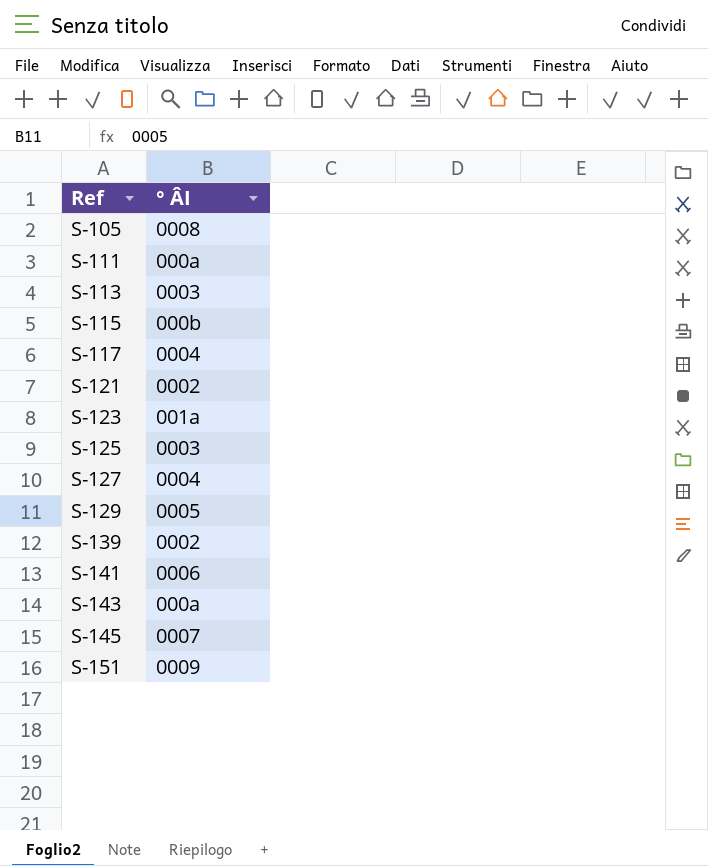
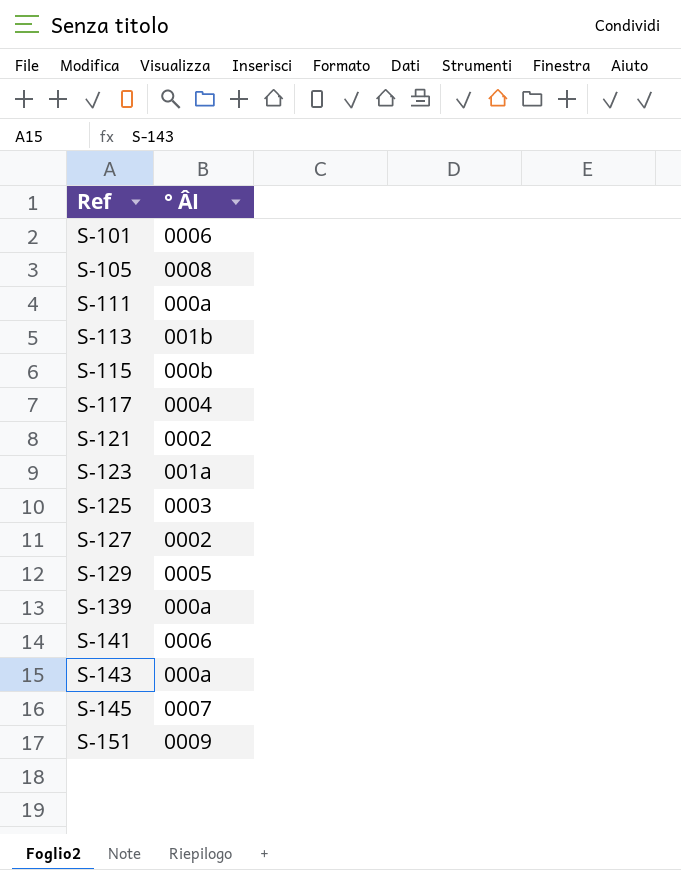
row S-101: none -> 0006
S-113 | ° ÂI: 0003 -> 001b
S-127 | ° ÂI: 0004 -> 0002
S-139 | ° ÂI: 0002 -> 000a

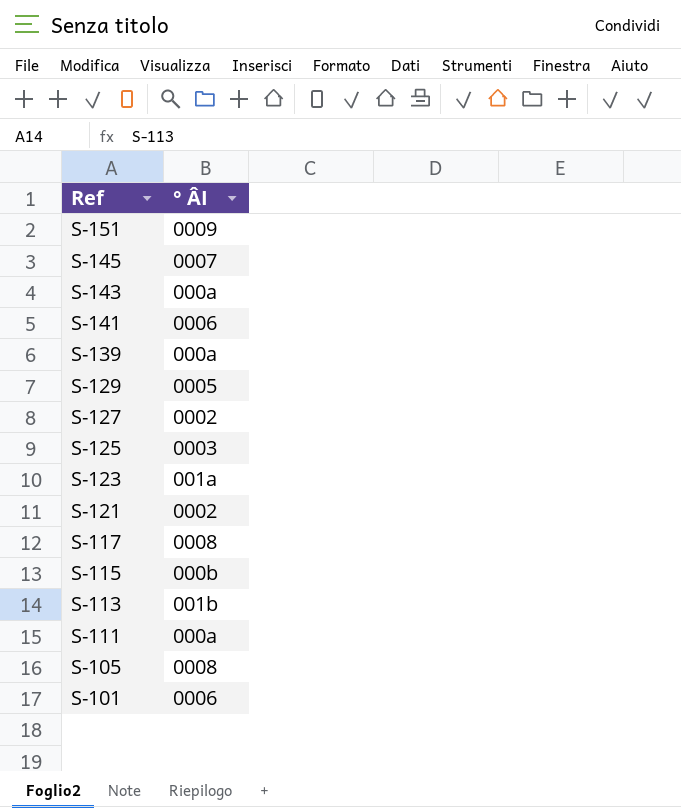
row order: Ref ascending -> Ref descending
S-117 | ° ÂI: 0004 -> 0008

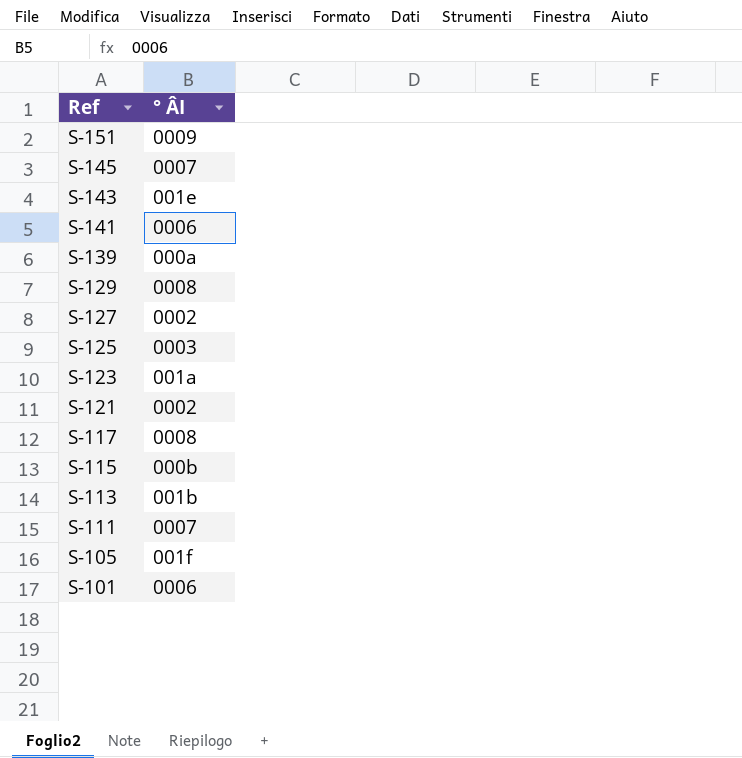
S-143 | ° ÂI: 000a -> 001e
S-129 | ° ÂI: 0005 -> 0008
S-111 | ° ÂI: 000a -> 0007
S-105 | ° ÂI: 0008 -> 001f

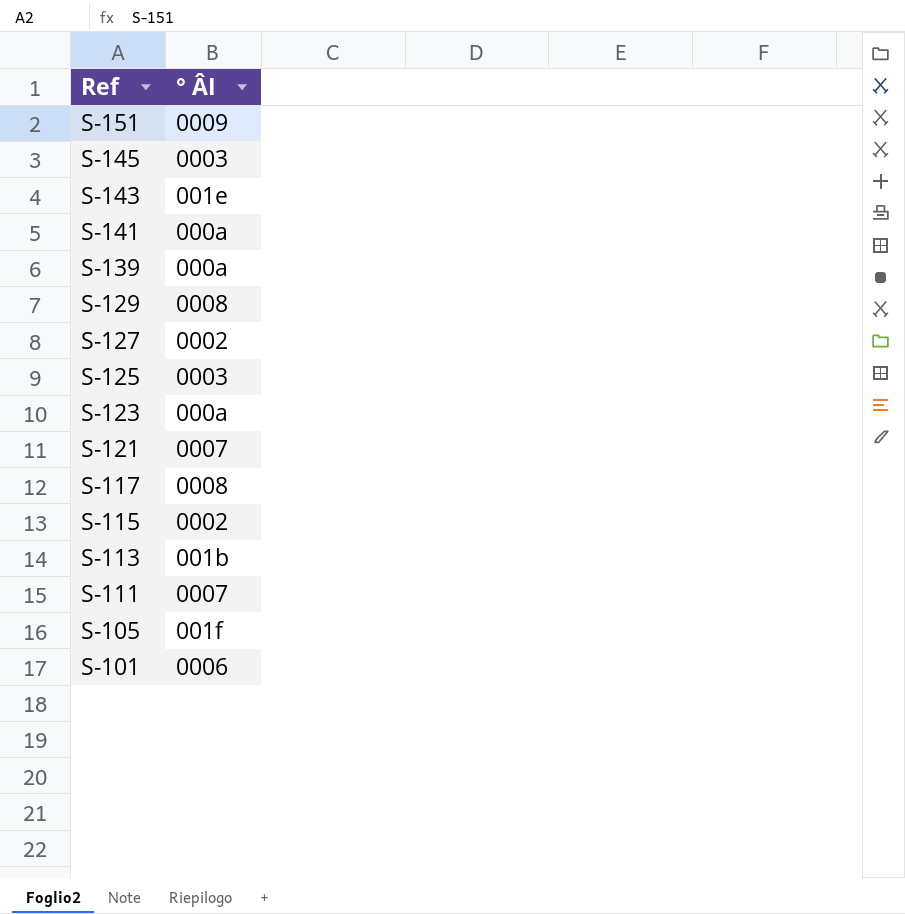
S-145 | ° ÂI: 0007 -> 0003
S-141 | ° ÂI: 0006 -> 000a
S-123 | ° ÂI: 001a -> 000a
S-121 | ° ÂI: 0002 -> 0007
S-115 | ° ÂI: 000b -> 0002

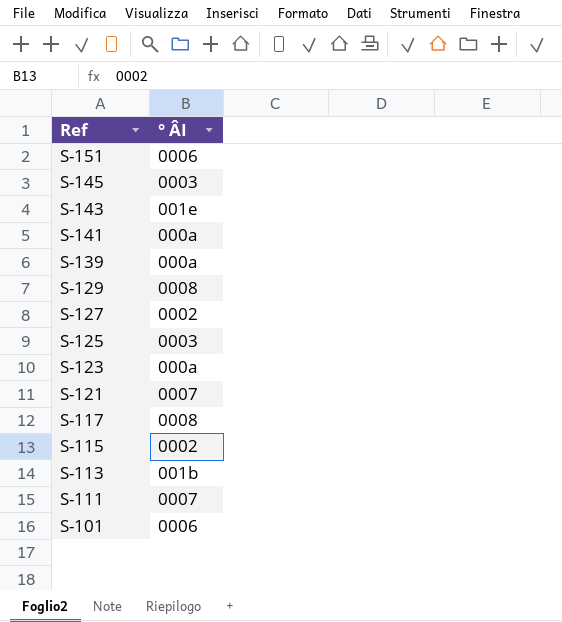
row S-105: 001f -> none
S-151 | ° ÂI: 0009 -> 0006

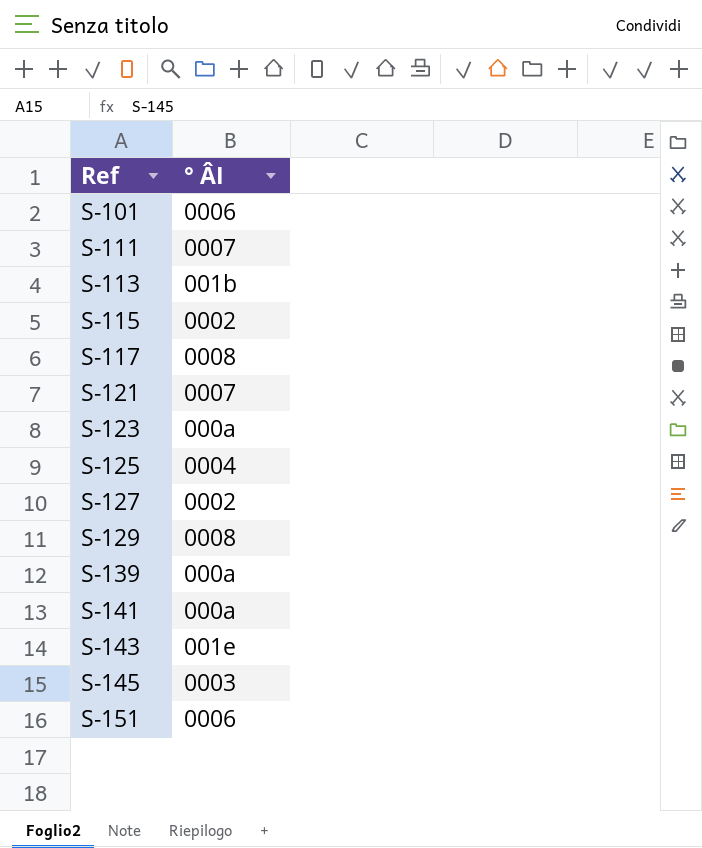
row order: Ref descending -> Ref ascending
S-125 | ° ÂI: 0003 -> 0004

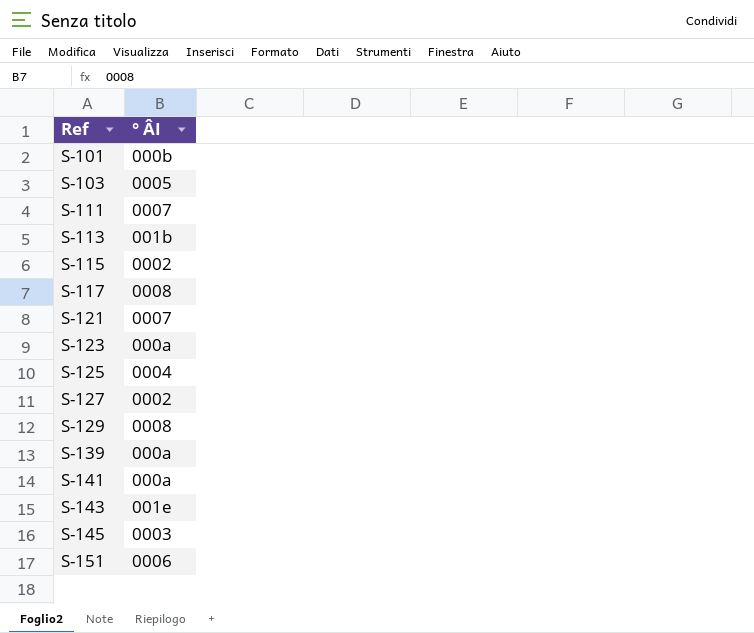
S-101 | ° ÂI: 0006 -> 000b
row S-103: none -> 0005

